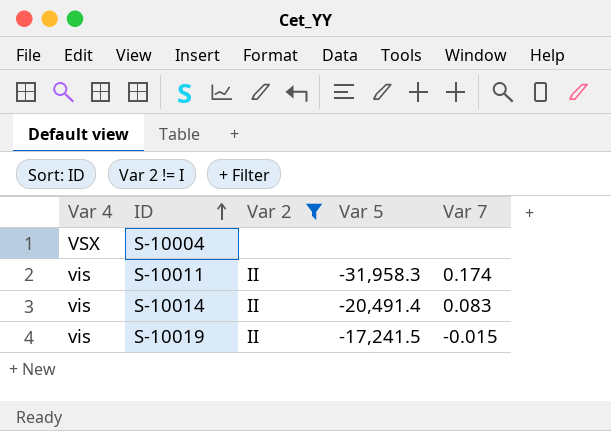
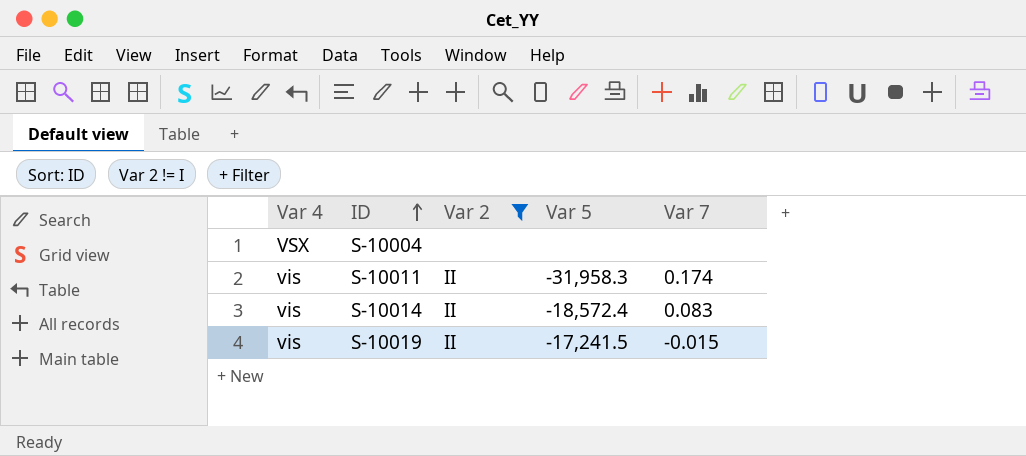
S-10014 | Var 5: -20,491.4 -> -18,572.4

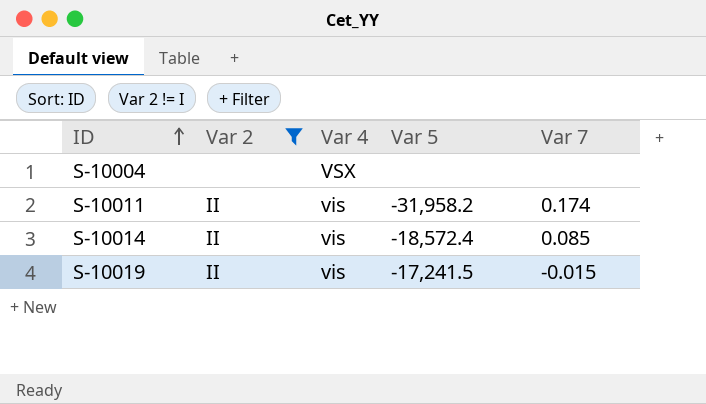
column Var 4 | position: 1 -> 3
S-10011 | Var 5: -31,958.3 -> -31,958.2
S-10014 | Var 7: 0.083 -> 0.085

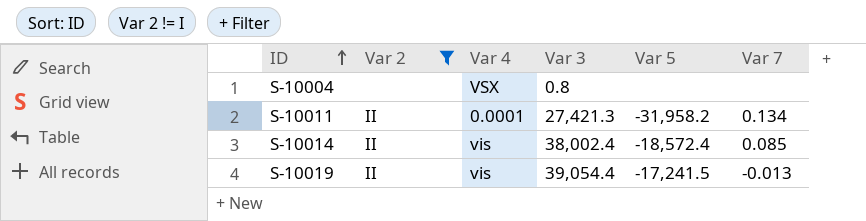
column Var 3 | position: none -> 4
S-10011 | Var 4: vis -> 0.0001
S-10011 | Var 7: 0.174 -> 0.134
S-10019 | Var 7: -0.015 -> -0.013

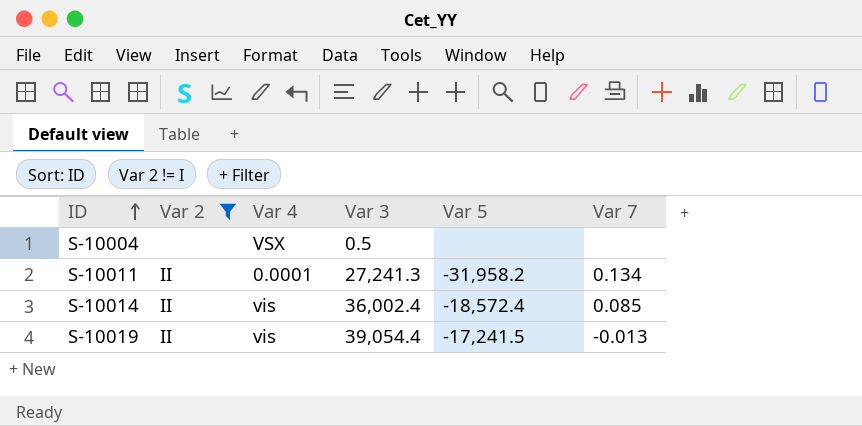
S-10004 | Var 3: 0.8 -> 0.5
S-10011 | Var 3: 27,421.3 -> 27,241.3
S-10014 | Var 3: 38,002.4 -> 36,002.4

